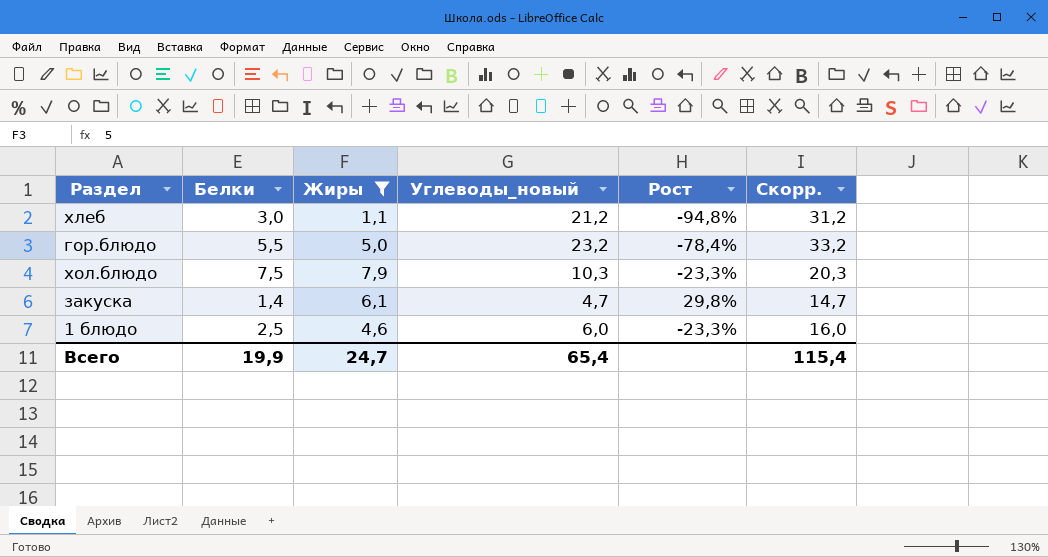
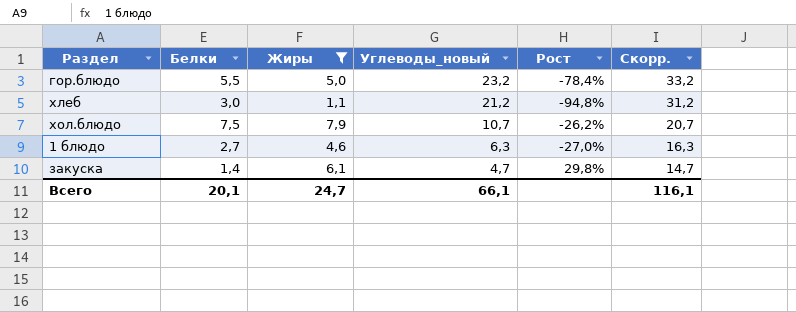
row order: none -> Углеводы_новый descending
хол.блюдо | Углеводы_новый: 10,3 -> 10,7
хол.блюдо | Рост: -23,3% -> -26,2%
хол.блюдо | Скорр.: 20,3 -> 20,7
1 блюдо | Белки: 2,5 -> 2,7
1 блюдо | Углеводы_новый: 6,0 -> 6,3
1 блюдо | Рост: -23,3% -> -27,0%
1 блюдо | Скорр.: 16,0 -> 16,3
Всего | Белки: 19,9 -> 20,1
Всего | Углеводы_новый: 65,4 -> 66,1
Всего | Скорр.: 115,4 -> 116,1

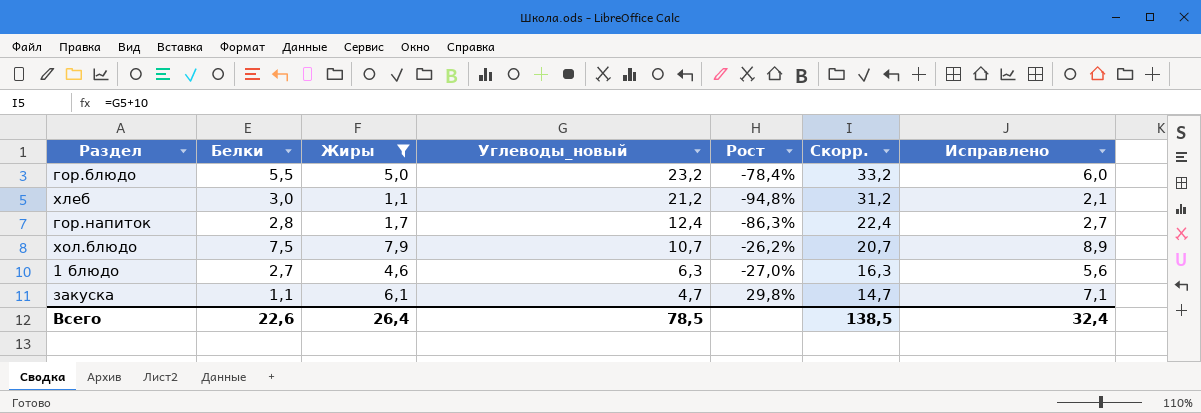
column Исправлено | formula: none -> [Жиры] + 1
row гор.напиток: none -> 2,8 | 1,7 | 12,4 | -86,3% | 22,4 | 2,7
закуска | Белки: 1,4 -> 1,1
Всего | Белки: 20,1 -> 22,6
Всего | Жиры: 24,7 -> 26,4
Всего | Углеводы_новый: 66,1 -> 78,5
Всего | Скорр.: 116,1 -> 138,5

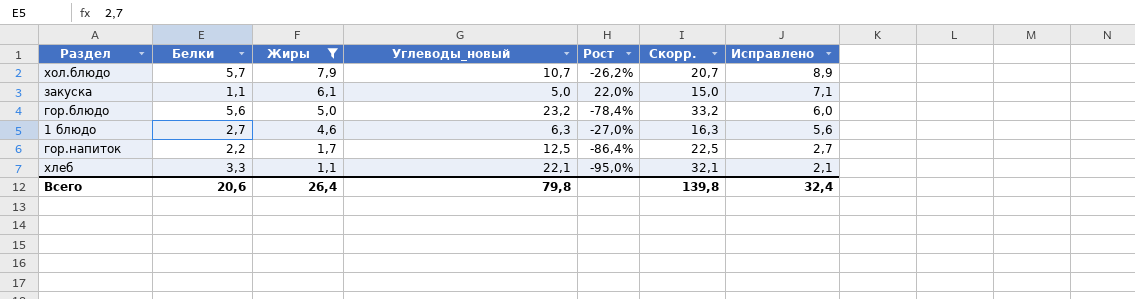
row order: Углеводы_новый descending -> Жиры descending
хол.блюдо | Белки: 7,5 -> 5,7
закуска | Углеводы_новый: 4,7 -> 5,0
закуска | Рост: 29,8% -> 22,0%
закуска | Скорр.: 14,7 -> 15,0
гор.блюдо | Белки: 5,5 -> 5,6
гор.напиток | Белки: 2,8 -> 2,2
гор.напиток | Углеводы_новый: 12,4 -> 12,5
гор.напиток | Рост: -86,3% -> -86,4%
гор.напиток | Скорр.: 22,4 -> 22,5
хлеб | Белки: 3,0 -> 3,3
хлеб | Углеводы_новый: 21,2 -> 22,1
хлеб | Рост: -94,8% -> -95,0%
хлеб | Скорр.: 31,2 -> 32,1
Всего | Белки: 22,6 -> 20,6
Всего | Углеводы_новый: 78,5 -> 79,8
Всего | Скорр.: 138,5 -> 139,8

